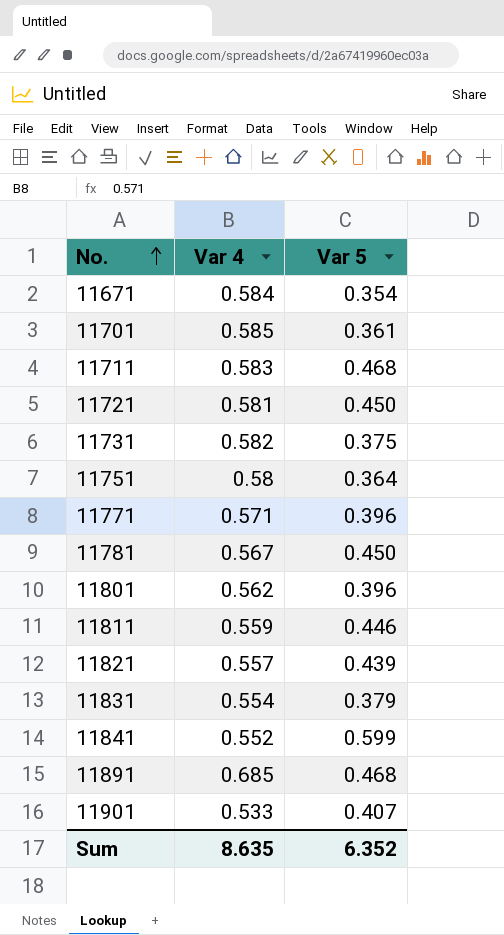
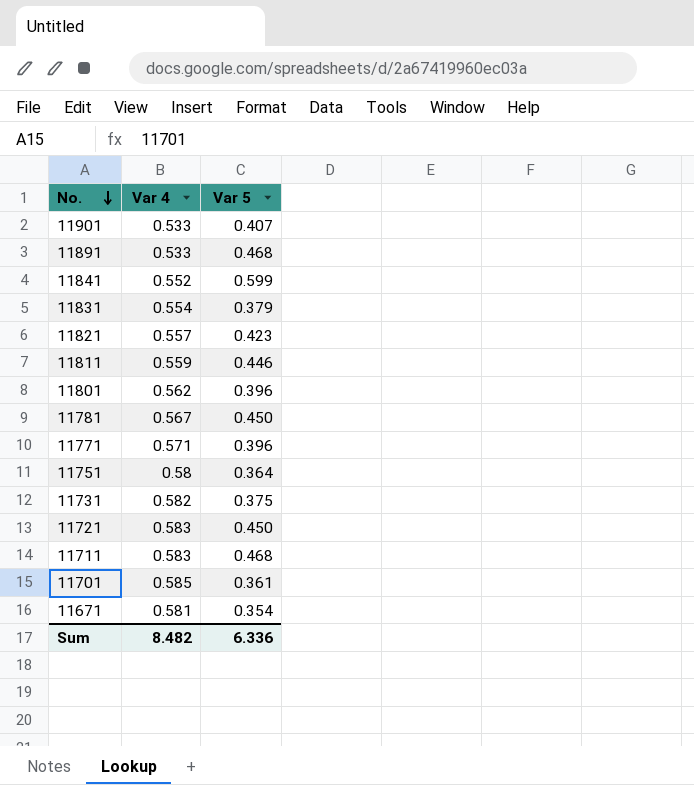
row order: No. ascending -> No. descending
11891 | Var 4: 0.685 -> 0.533
11821 | Var 5: 0.439 -> 0.423
11721 | Var 4: 0.581 -> 0.583
11671 | Var 4: 0.584 -> 0.581
Sum | Var 4: 8.635 -> 8.482
Sum | Var 5: 6.352 -> 6.336

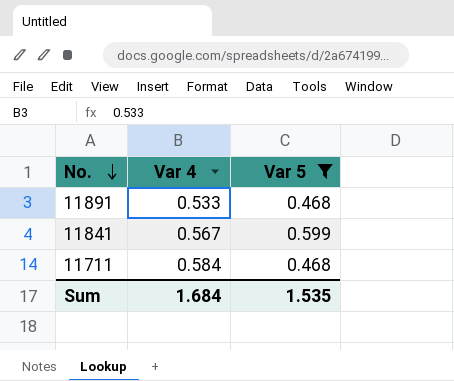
filter: none -> Var 5 >= 0.468
11841 | Var 4: 0.552 -> 0.567
11711 | Var 4: 0.583 -> 0.584
Sum | Var 4: 8.482 -> 1.684
Sum | Var 5: 6.336 -> 1.535

